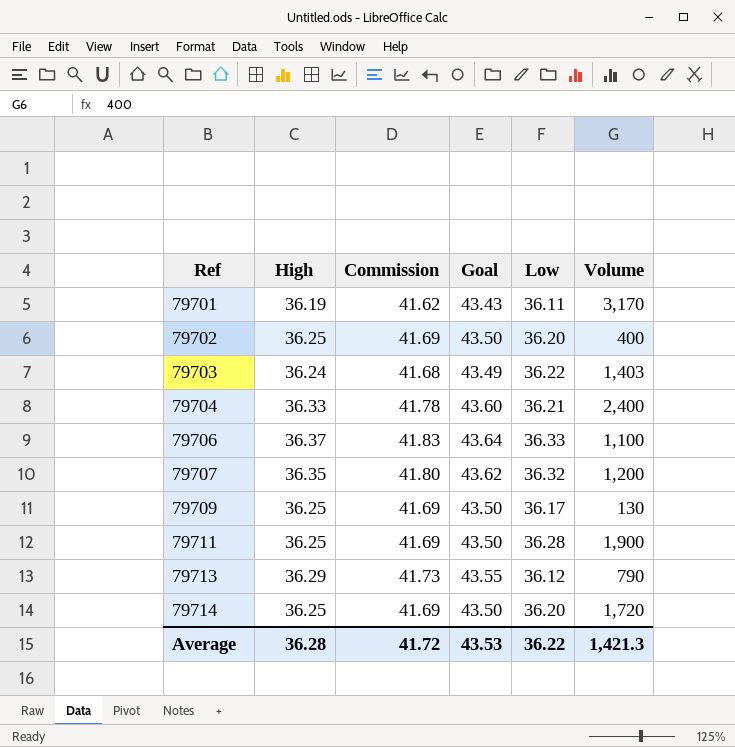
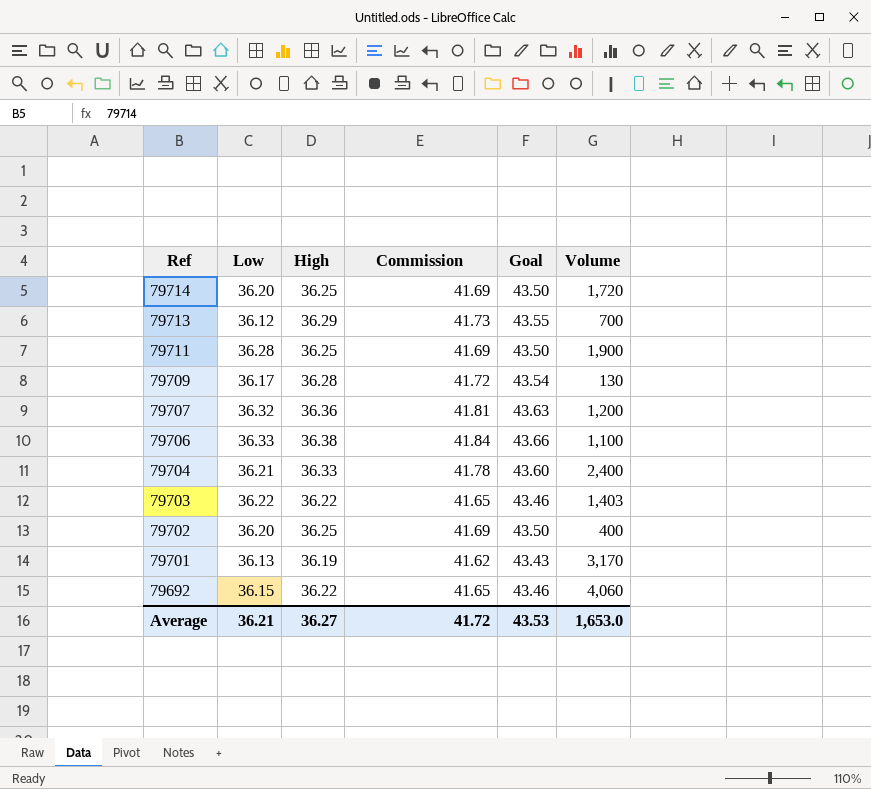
row order: Ref ascending -> Ref descending
column Low | position: 5 -> 2
79713 | Volume: 790 -> 700
79709 | High: 36.25 -> 36.28
79709 | Commission: 41.69 -> 41.72
79709 | Goal: 43.50 -> 43.54
79707 | High: 36.35 -> 36.36
79707 | Commission: 41.80 -> 41.81
79707 | Goal: 43.62 -> 43.63
79706 | High: 36.37 -> 36.38
79706 | Commission: 41.83 -> 41.84
79706 | Goal: 43.64 -> 43.66
79703 | High: 36.24 -> 36.22
79703 | Commission: 41.68 -> 41.65
79703 | Goal: 43.49 -> 43.46
79701 | Low: 36.11 -> 36.13
row 79692: none -> 36.15 | 36.22 | 41.65 | 43.46 | 4,060
Average | Low: 36.22 -> 36.21
Average | High: 36.28 -> 36.27
Average | Volume: 1,421.3 -> 1,653.0

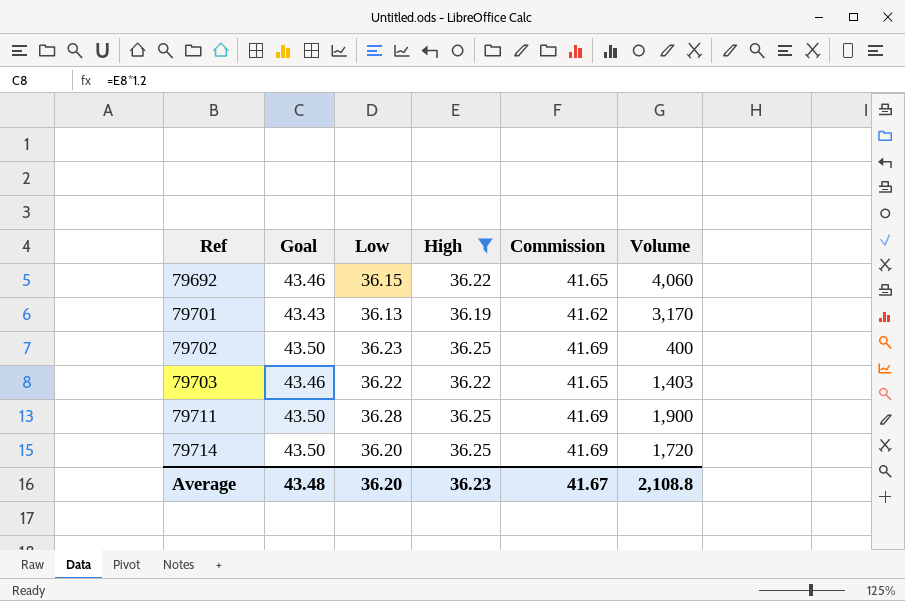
filter: none -> High <= 36.25
row order: Ref descending -> Ref ascending
column Goal | position: 5 -> 2
79702 | Low: 36.20 -> 36.23
Average | Goal: 43.53 -> 43.48
Average | Low: 36.21 -> 36.20
Average | High: 36.27 -> 36.23
Average | Commission: 41.72 -> 41.67
Average | Volume: 1,653.0 -> 2,108.8

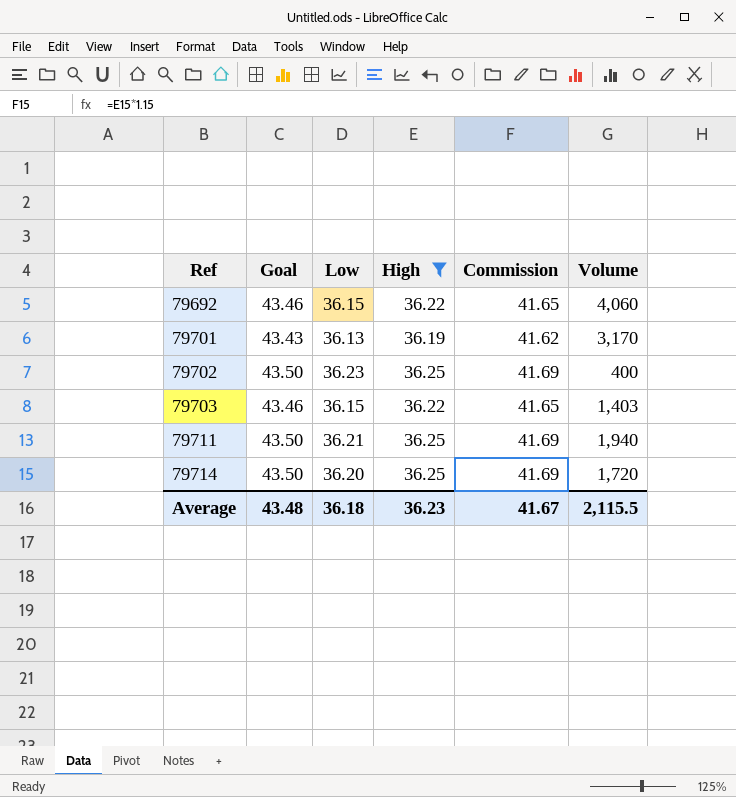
79703 | Low: 36.22 -> 36.15
79711 | Low: 36.28 -> 36.21
79711 | Volume: 1,900 -> 1,940
Average | Low: 36.20 -> 36.18
Average | Volume: 2,108.8 -> 2,115.5

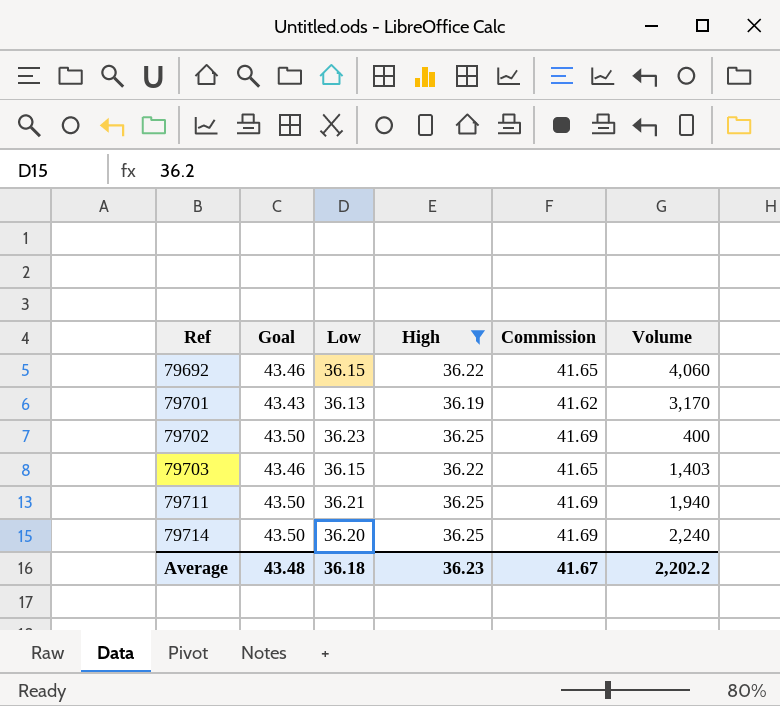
79714 | Volume: 1,720 -> 2,240
Average | Volume: 2,115.5 -> 2,202.2

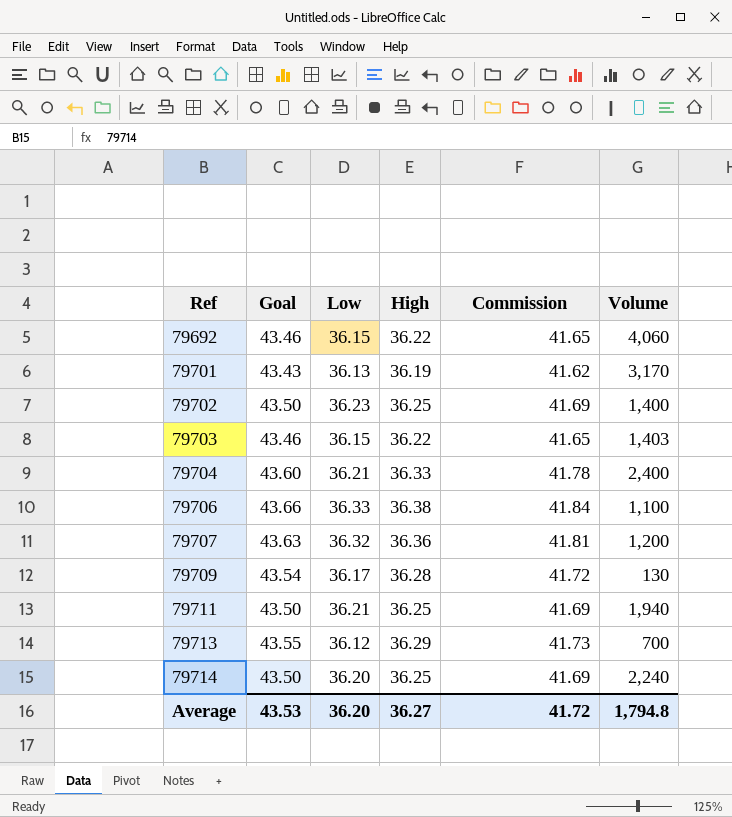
filter: High <= 36.25 -> none
79702 | Volume: 400 -> 1,400
Average | Goal: 43.48 -> 43.53
Average | Low: 36.18 -> 36.20
Average | High: 36.23 -> 36.27
Average | Commission: 41.67 -> 41.72
Average | Volume: 2,202.2 -> 1,794.8

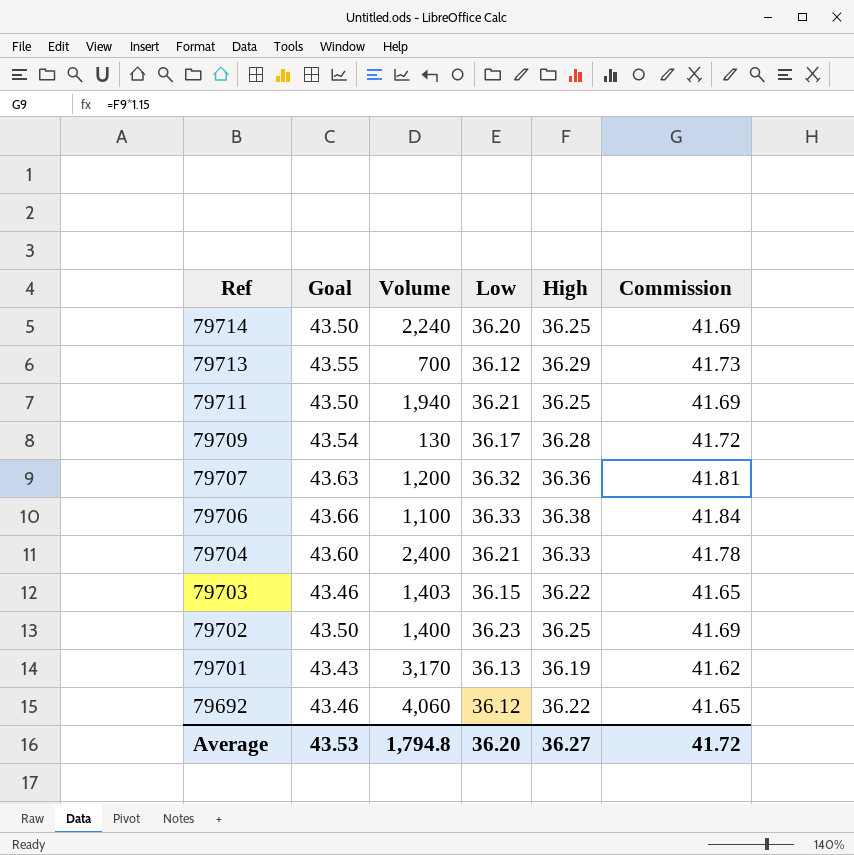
row order: Ref ascending -> Ref descending
column Volume | position: 6 -> 3
79692 | Low: 36.15 -> 36.12

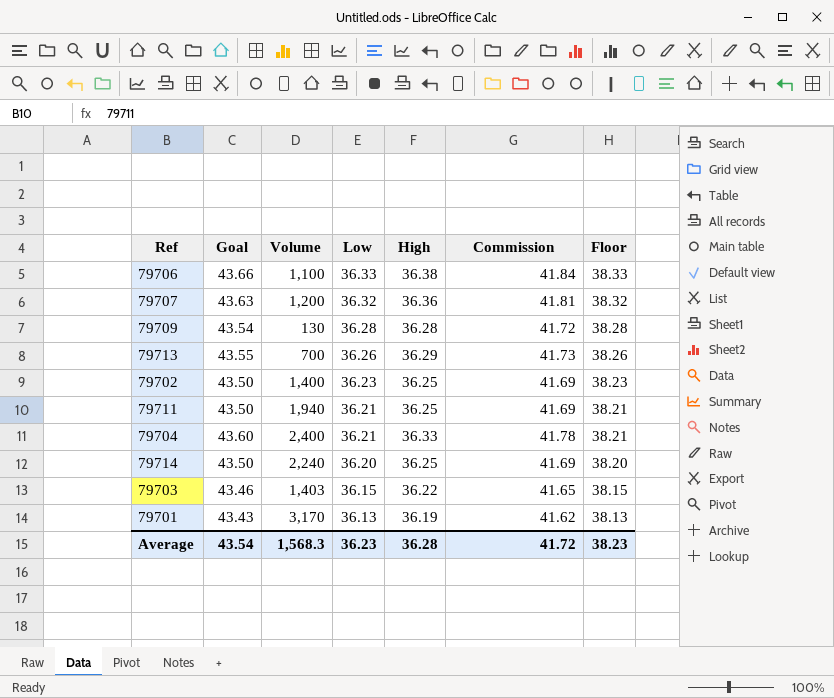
row order: Ref descending -> Low descending
column Floor | formula: none -> [Low] + 2
row 79692: 43.46 | 4,060 | 36.12 | 36.22 | 41.65 -> none
79709 | Low: 36.17 -> 36.28
79713 | Low: 36.12 -> 36.26
Average | Goal: 43.53 -> 43.54
Average | Volume: 1,794.8 -> 1,568.3
Average | Low: 36.20 -> 36.23
Average | High: 36.27 -> 36.28

